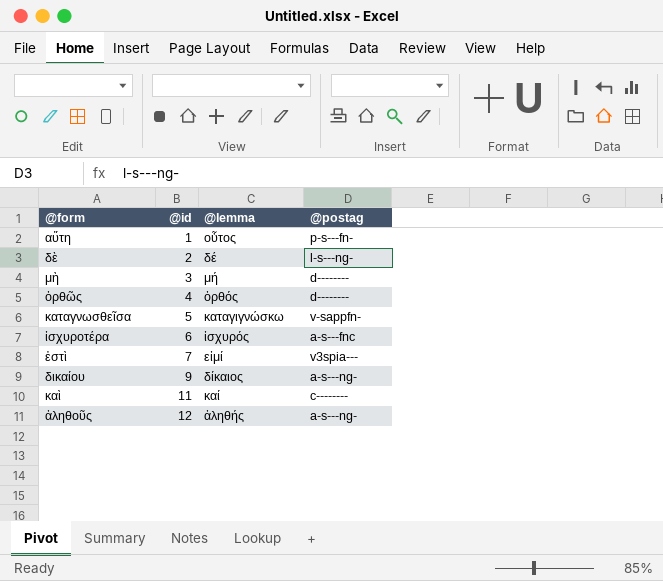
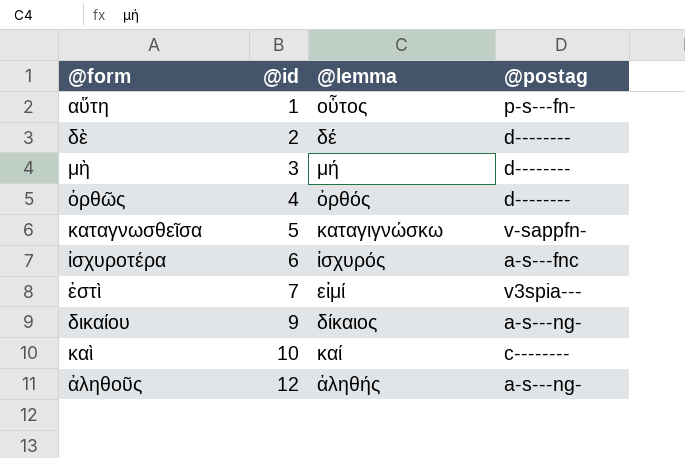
δὲ | @postag: l-s---ng- -> d--------
καὶ | @id: 11 -> 10

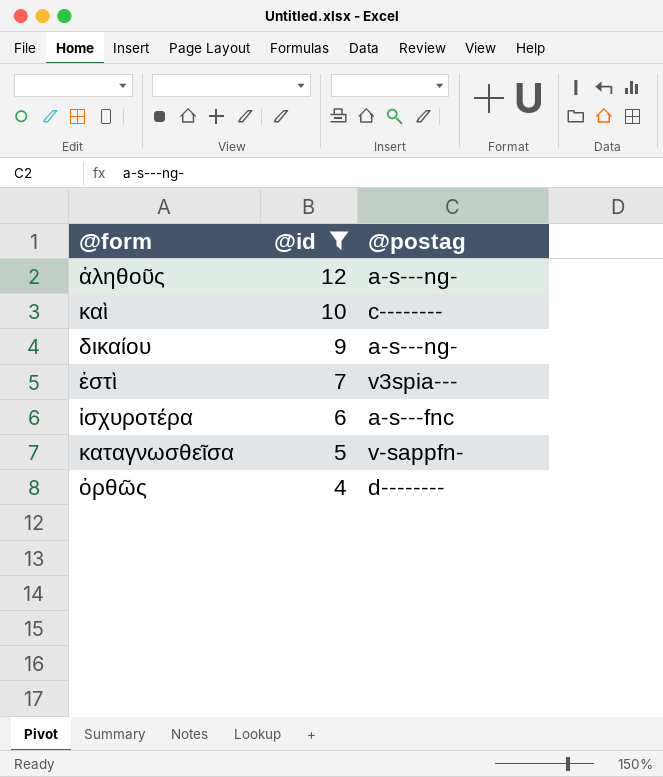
filter: none -> @id >= 4
row order: @id ascending -> @id descending
column @lemma | position: 3 -> none

